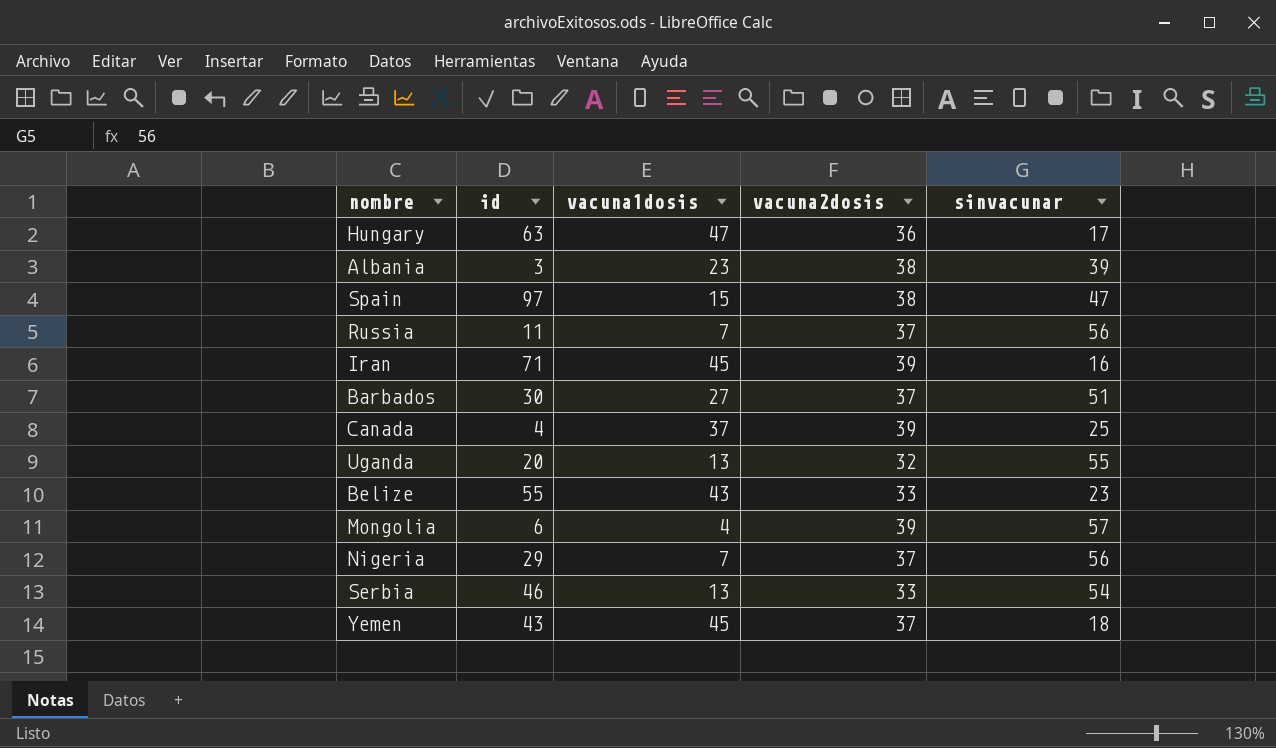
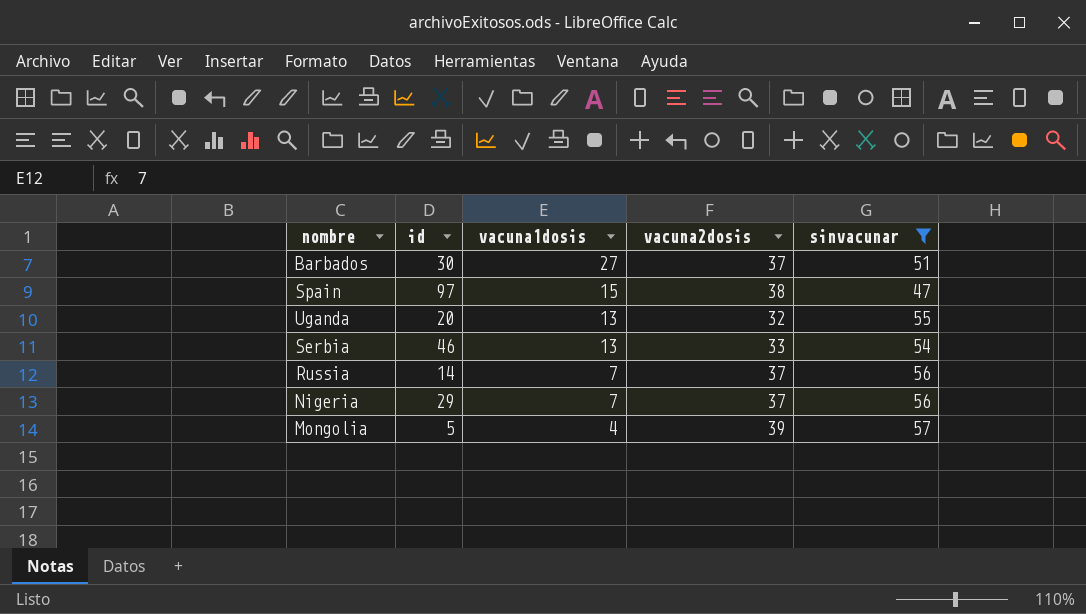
filter: none -> sinvacunar >= 47
row order: none -> vacuna1dosis descending
Russia | id: 11 -> 14
Mongolia | id: 6 -> 5

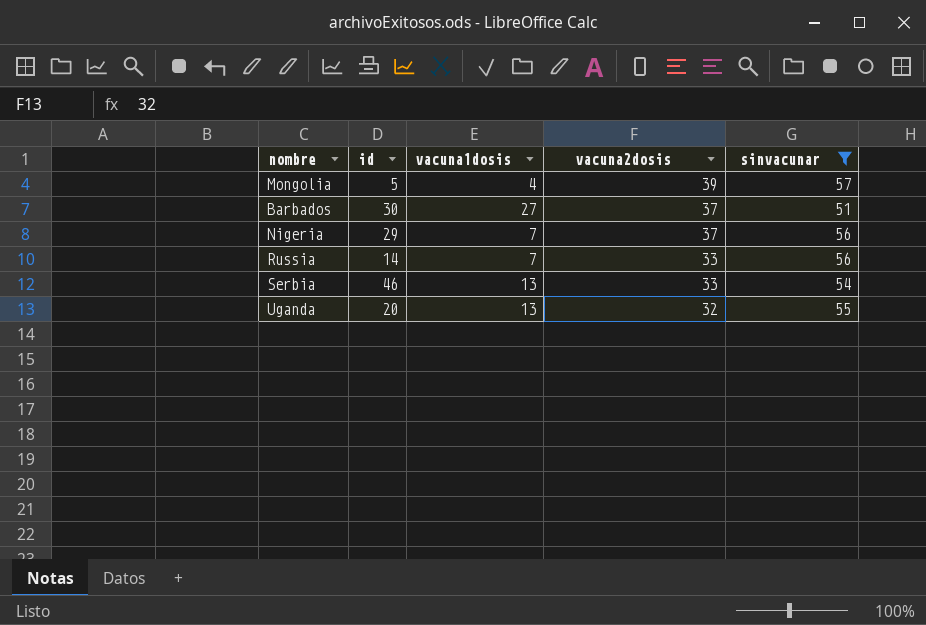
row order: vacuna1dosis descending -> vacuna2dosis descending
row Spain: 97 | 15 | 38 | 47 -> none
Russia | vacuna2dosis: 37 -> 33

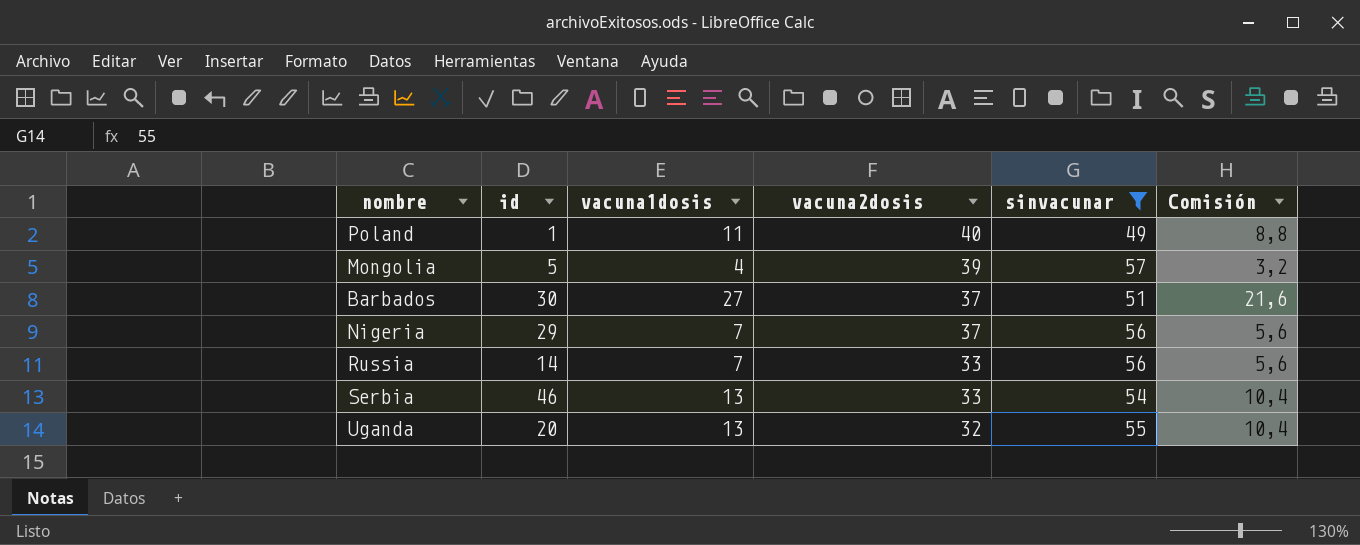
column Comisión | formula: none -> [vacuna1dosis] * 0,8
row Poland: none -> 1 | 11 | 40 | 49 | 8,8

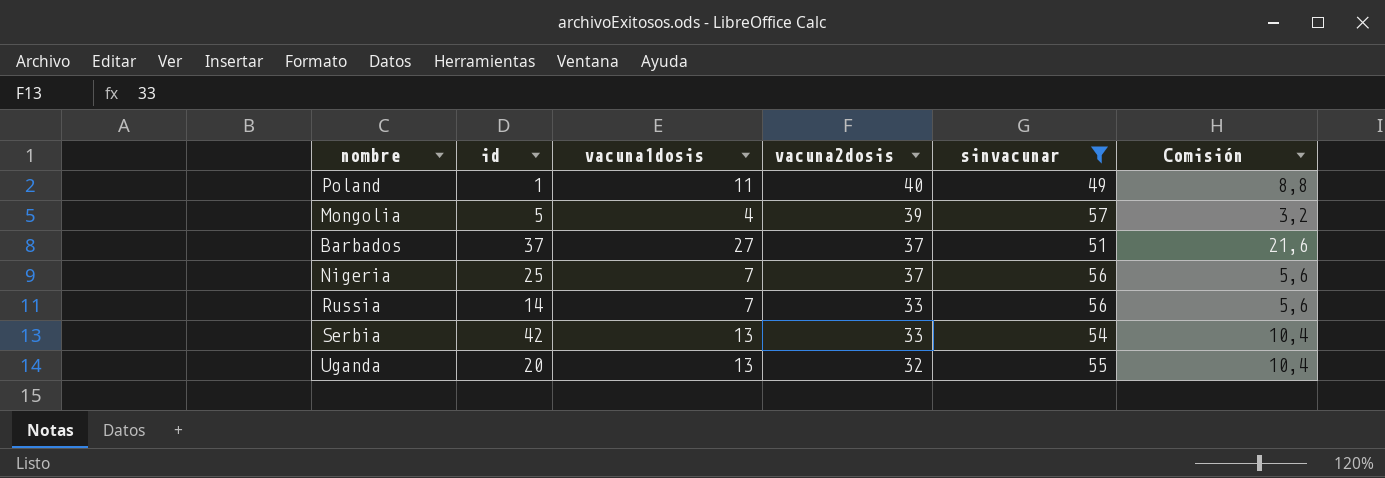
Barbados | id: 30 -> 37
Nigeria | id: 29 -> 25
Serbia | id: 46 -> 42

